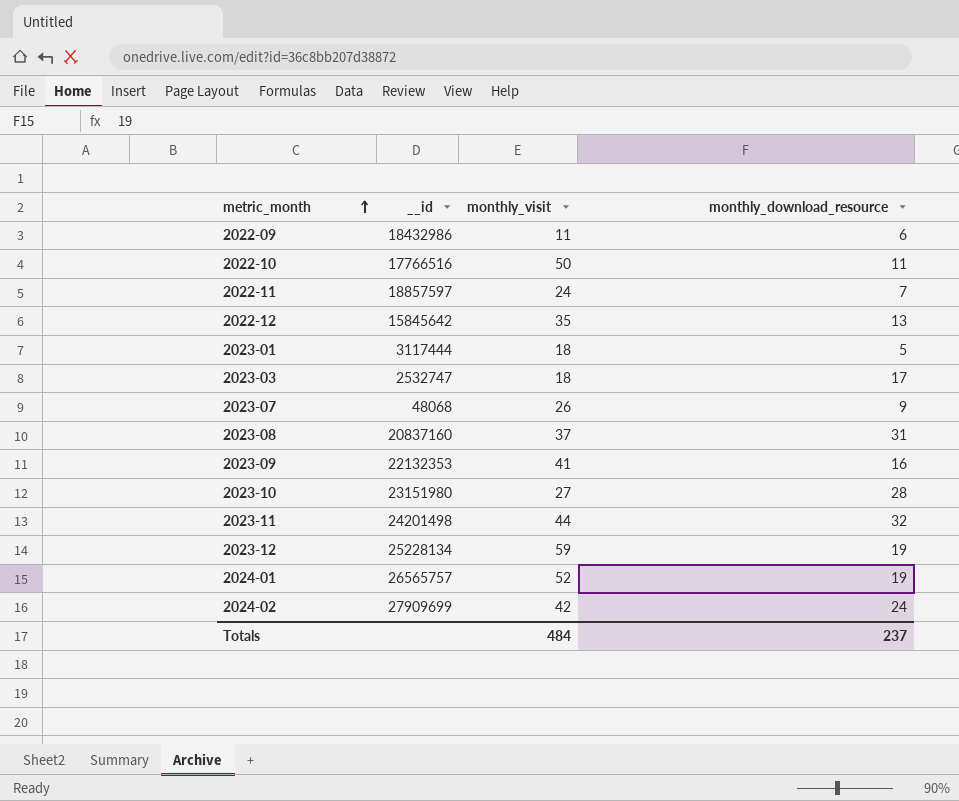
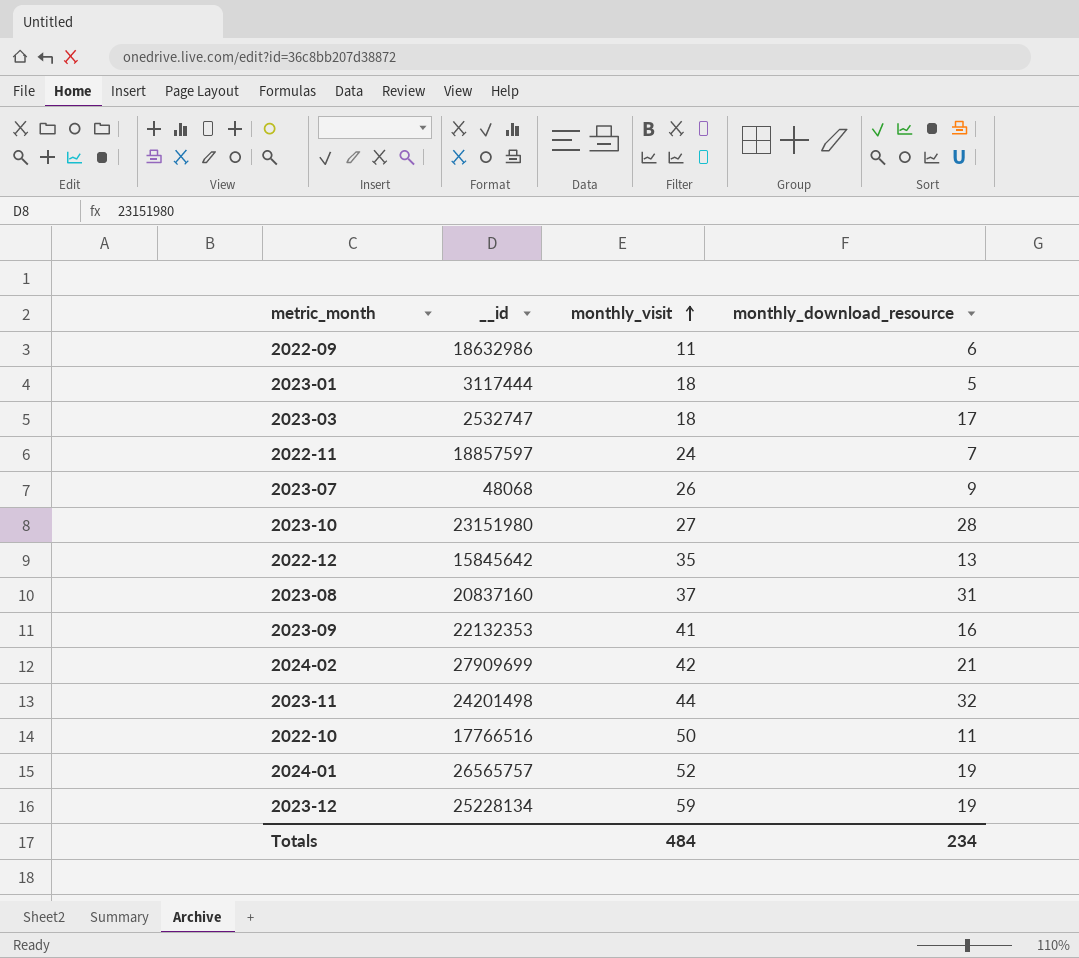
row order: metric_month ascending -> monthly_visit ascending
2022-09 | __id: 18432986 -> 18632986
2024-02 | monthly_download_resource: 24 -> 21
Totals | monthly_download_resource: 237 -> 234

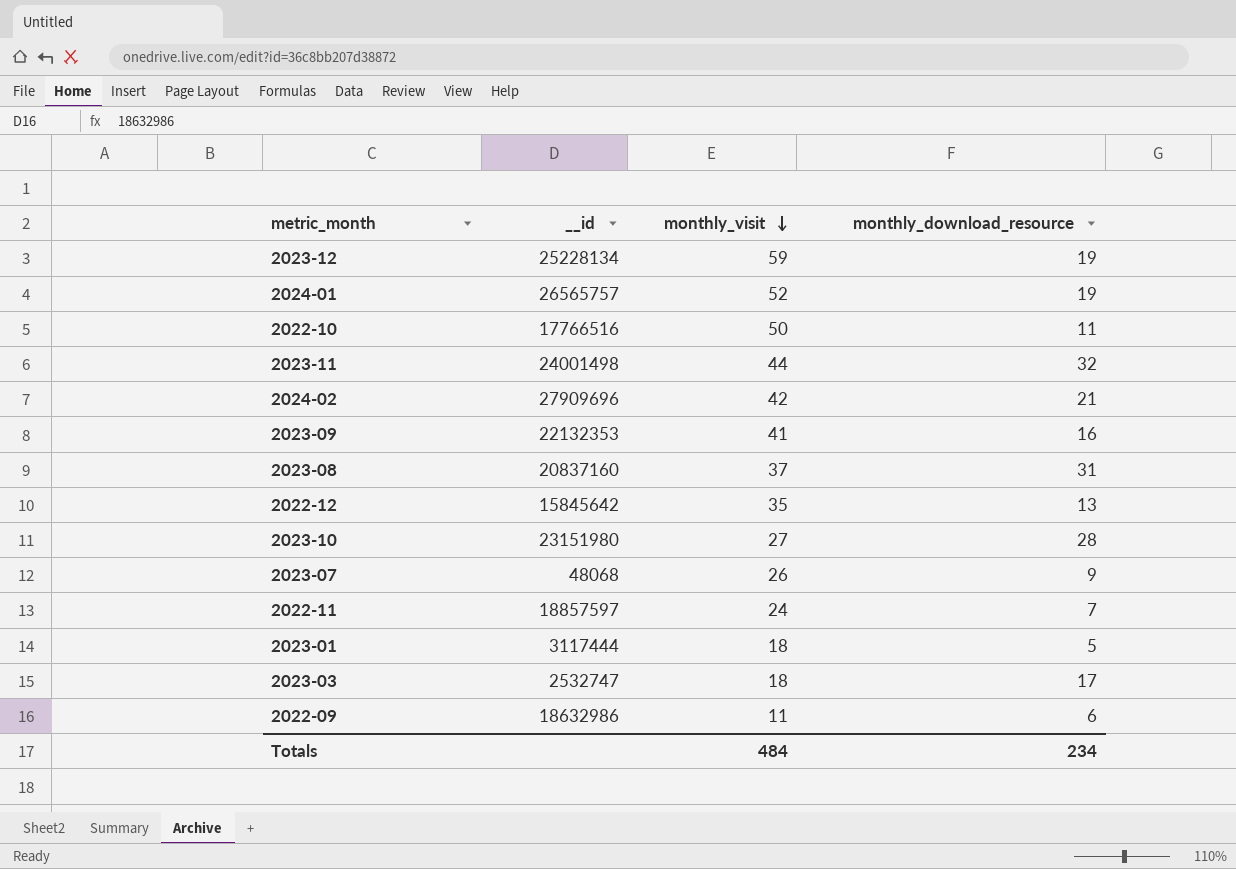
row order: monthly_visit ascending -> monthly_visit descending
2023-11 | __id: 24201498 -> 24001498
2024-02 | __id: 27909699 -> 27909696

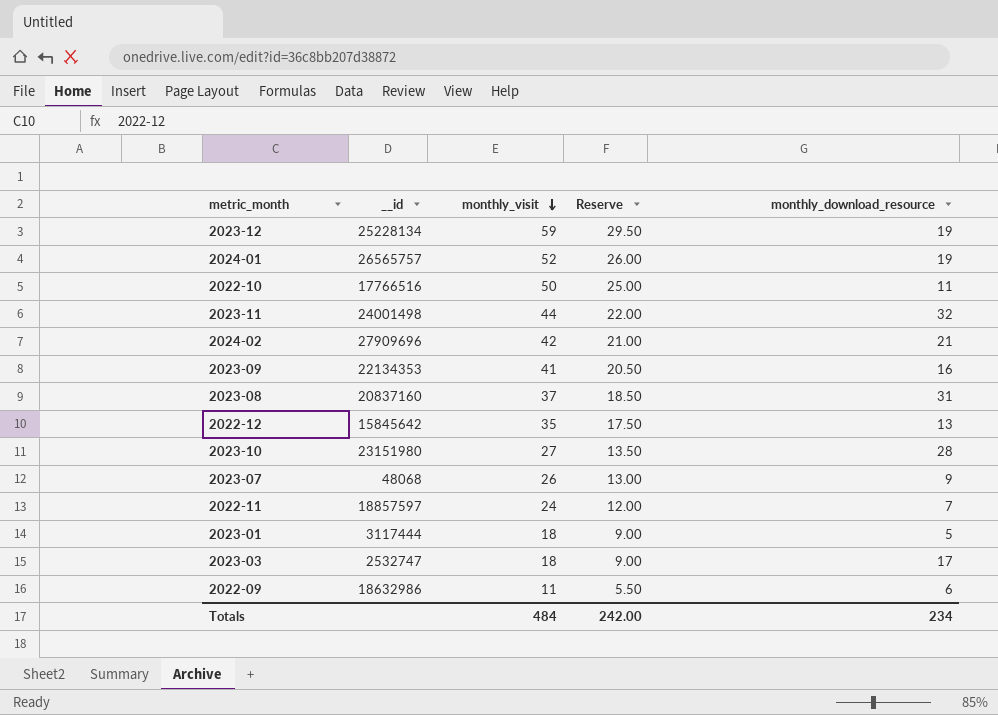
column Reserve | formula: none -> [monthly_visit] * 0.5
2023-09 | __id: 22132353 -> 22134353

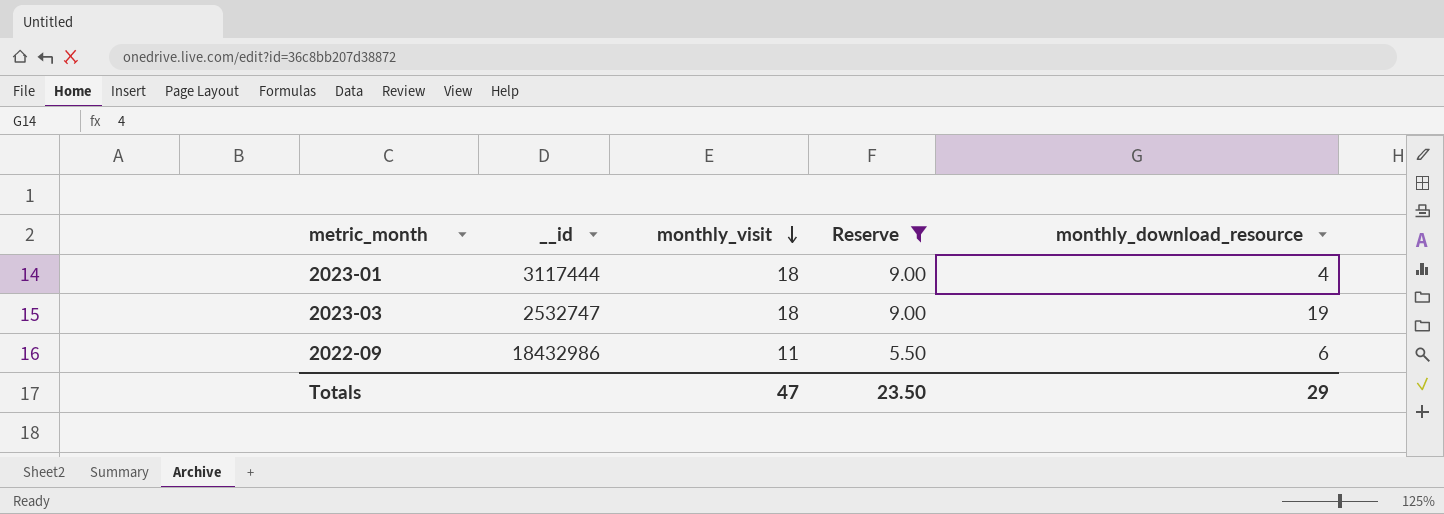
filter: none -> Reserve <= 9.00
2023-01 | monthly_download_resource: 5 -> 4
2023-03 | monthly_download_resource: 17 -> 19
2022-09 | __id: 18632986 -> 18432986
Totals | monthly_visit: 484 -> 47
Totals | Reserve: 242.00 -> 23.50
Totals | monthly_download_resource: 234 -> 29

